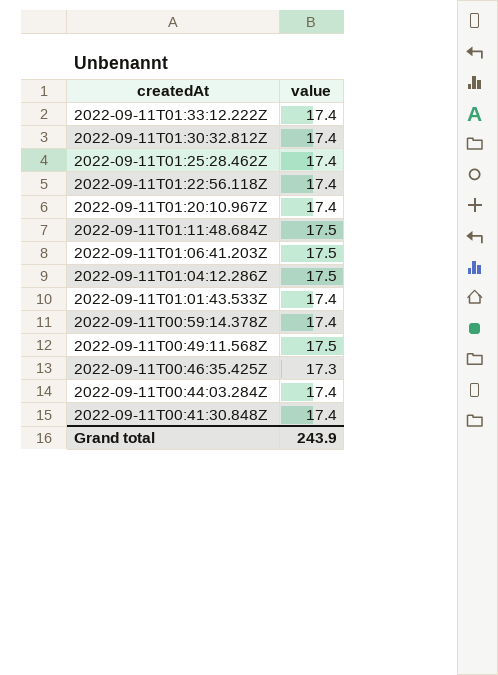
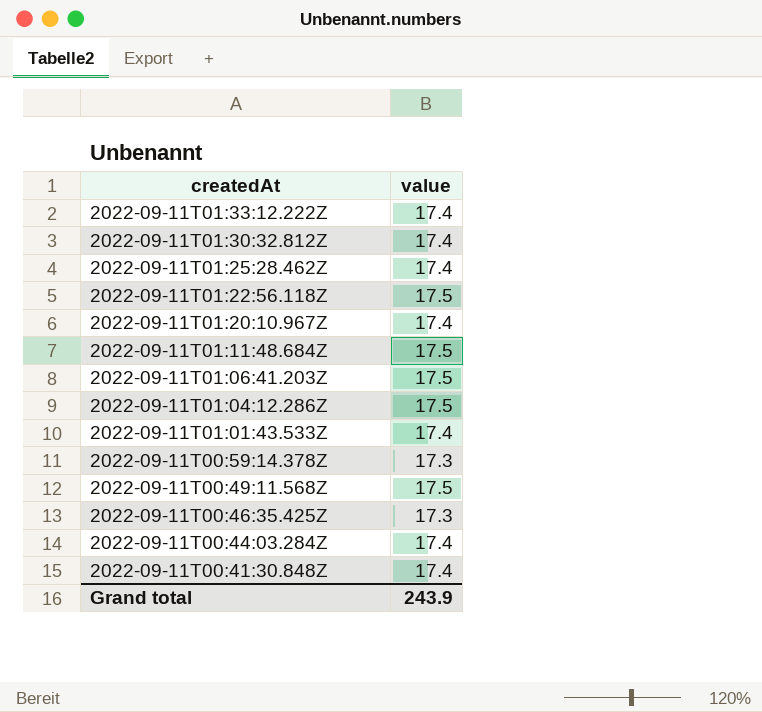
2022-09-11T01:22:56.118Z | value: 17.4 -> 17.5
2022-09-11T00:59:14.378Z | value: 17.4 -> 17.3

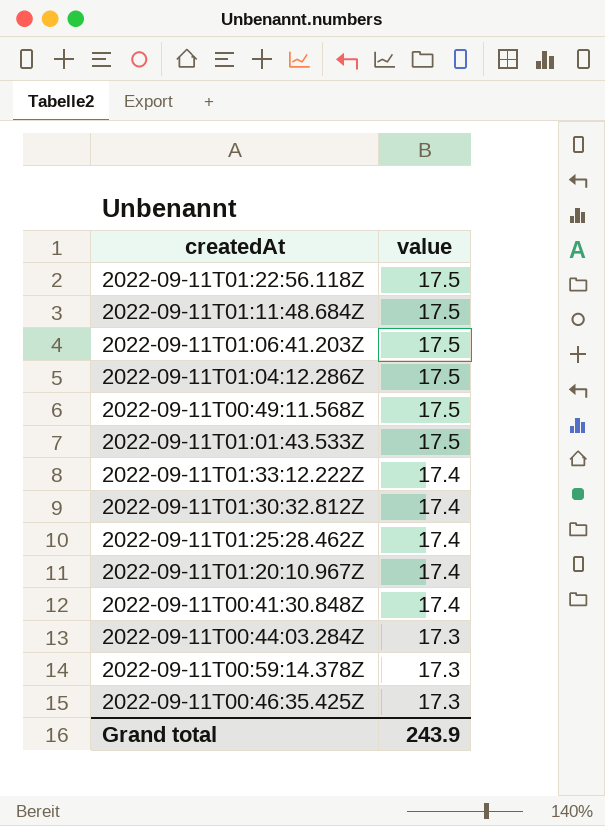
row order: createdAt descending -> value descending
2022-09-11T01:01:43.533Z | value: 17.4 -> 17.5
2022-09-11T00:44:03.284Z | value: 17.4 -> 17.3

